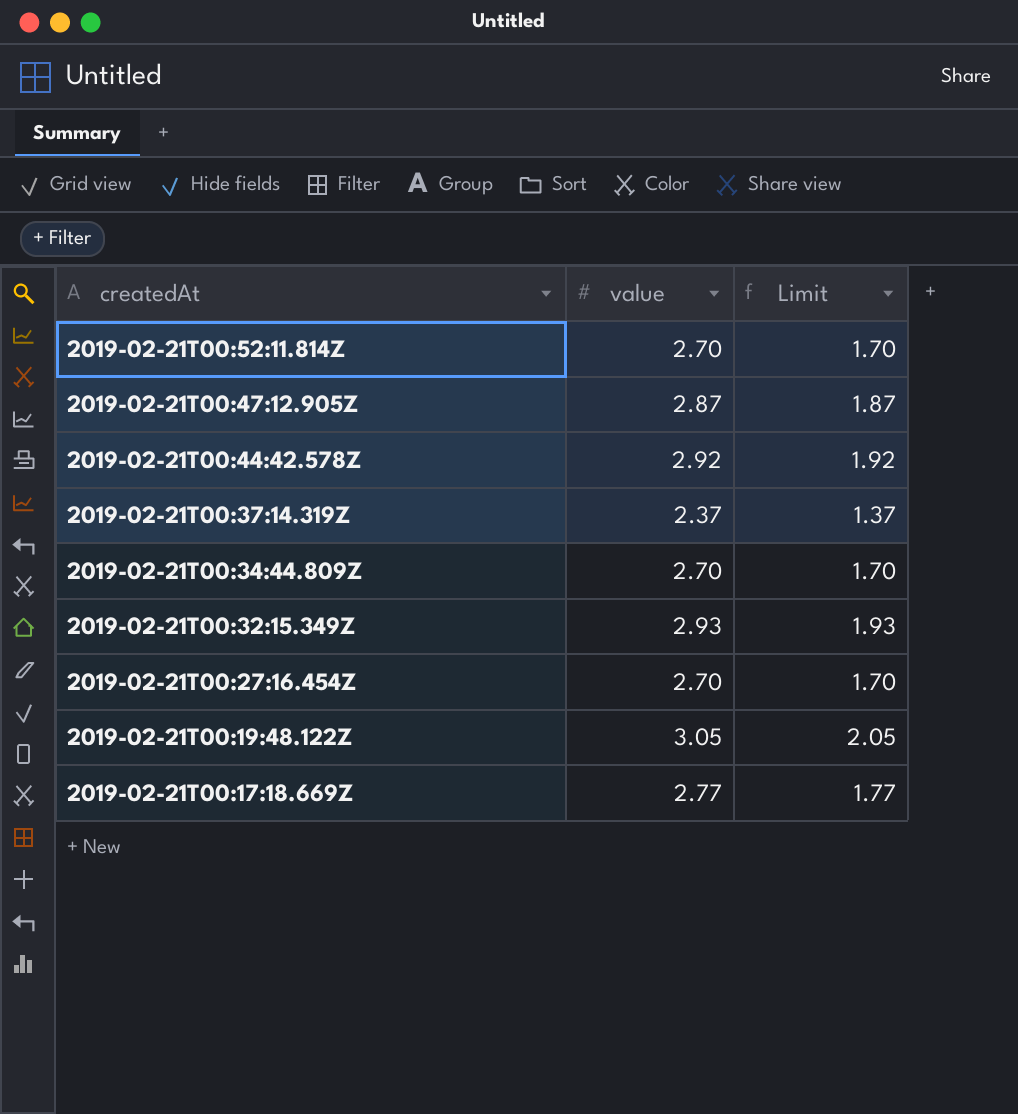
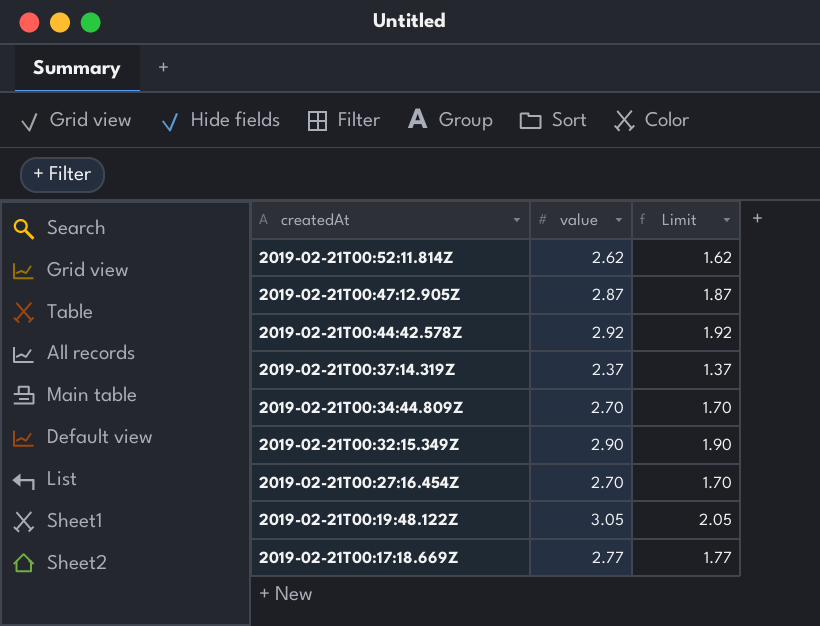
2019-02-21T00:52:11.814Z | value: 2.70 -> 2.62
2019-02-21T00:52:11.814Z | Limit: 1.70 -> 1.62
2019-02-21T00:32:15.349Z | value: 2.93 -> 2.90
2019-02-21T00:32:15.349Z | Limit: 1.93 -> 1.90

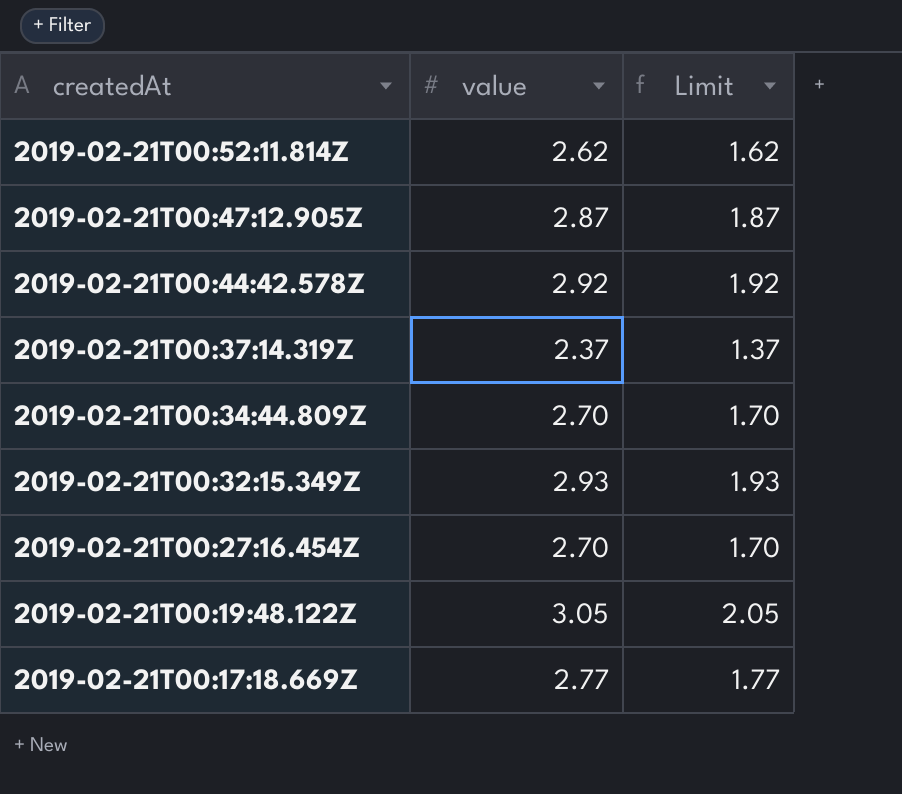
2019-02-21T00:32:15.349Z | value: 2.90 -> 2.93
2019-02-21T00:32:15.349Z | Limit: 1.90 -> 1.93

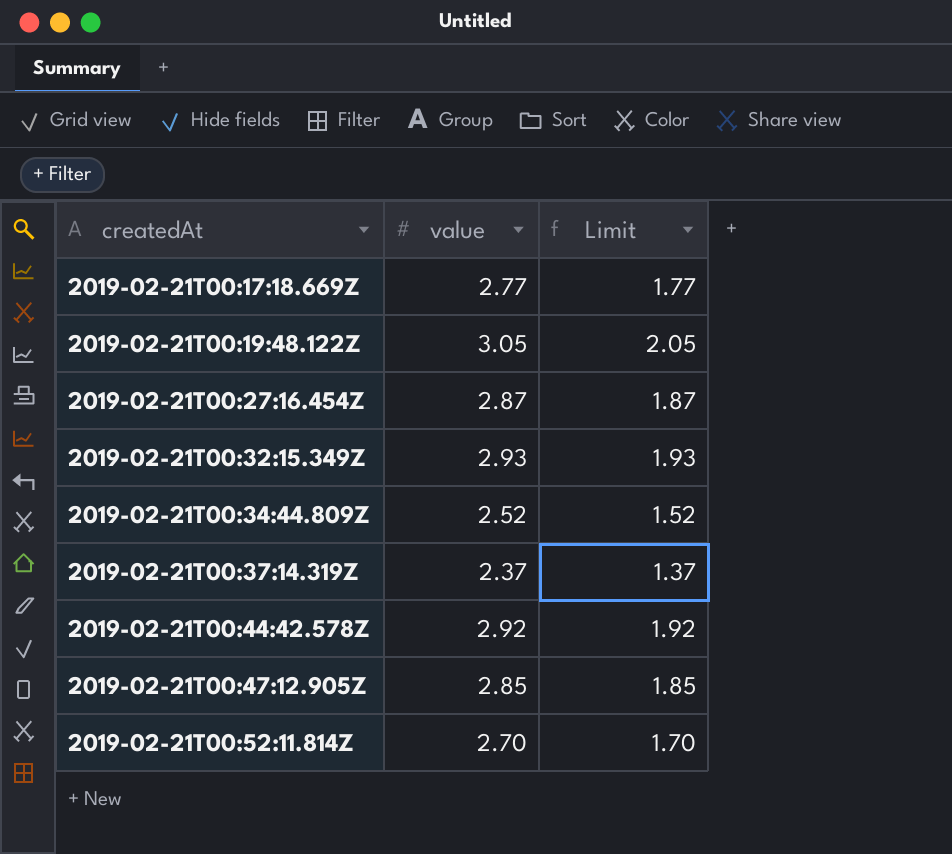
row order: createdAt descending -> createdAt ascending
2019-02-21T00:27:16.454Z | value: 2.70 -> 2.87
2019-02-21T00:27:16.454Z | Limit: 1.70 -> 1.87
2019-02-21T00:34:44.809Z | value: 2.70 -> 2.52
2019-02-21T00:34:44.809Z | Limit: 1.70 -> 1.52
2019-02-21T00:47:12.905Z | value: 2.87 -> 2.85
2019-02-21T00:47:12.905Z | Limit: 1.87 -> 1.85
2019-02-21T00:52:11.814Z | value: 2.62 -> 2.70
2019-02-21T00:52:11.814Z | Limit: 1.62 -> 1.70

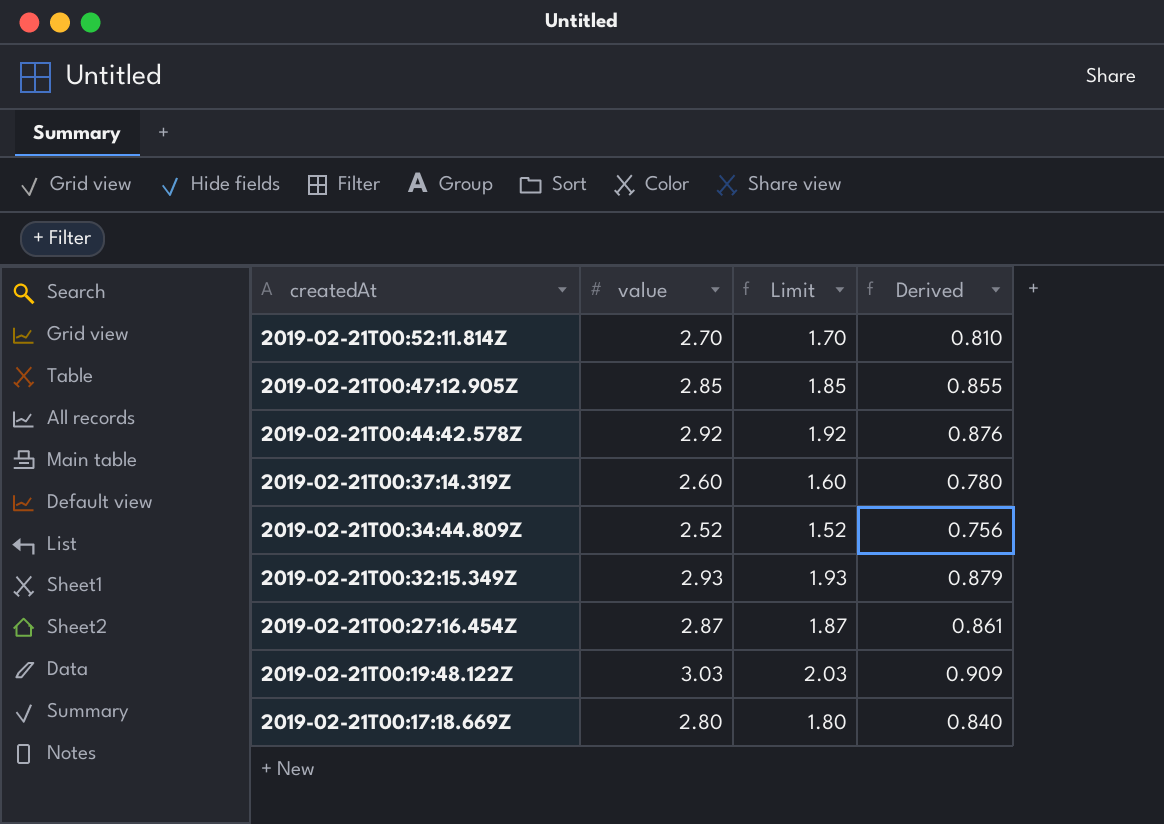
row order: createdAt ascending -> createdAt descending
column Derived | formula: none -> [value] * 0.3
2019-02-21T00:37:14.319Z | value: 2.37 -> 2.60
2019-02-21T00:37:14.319Z | Limit: 1.37 -> 1.60
2019-02-21T00:19:48.122Z | value: 3.05 -> 3.03
2019-02-21T00:19:48.122Z | Limit: 2.05 -> 2.03
2019-02-21T00:17:18.669Z | value: 2.77 -> 2.80
2019-02-21T00:17:18.669Z | Limit: 1.77 -> 1.80

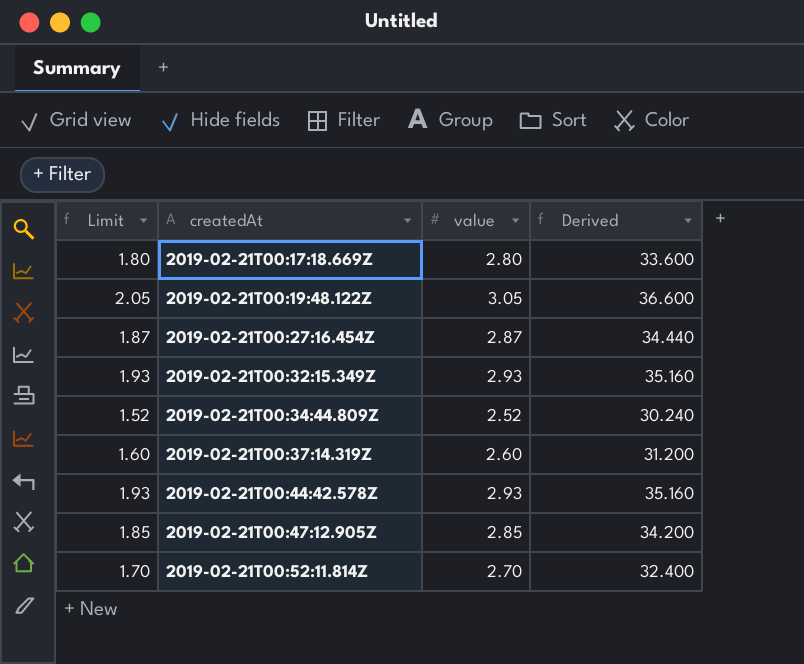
row order: createdAt descending -> createdAt ascending
column Limit | position: 3 -> 1
column Derived | formula: [value] * 0.3 -> [value] * 12
2019-02-21T00:19:48.122Z | Limit: 2.03 -> 2.05
2019-02-21T00:19:48.122Z | value: 3.03 -> 3.05
2019-02-21T00:44:42.578Z | Limit: 1.92 -> 1.93
2019-02-21T00:44:42.578Z | value: 2.92 -> 2.93

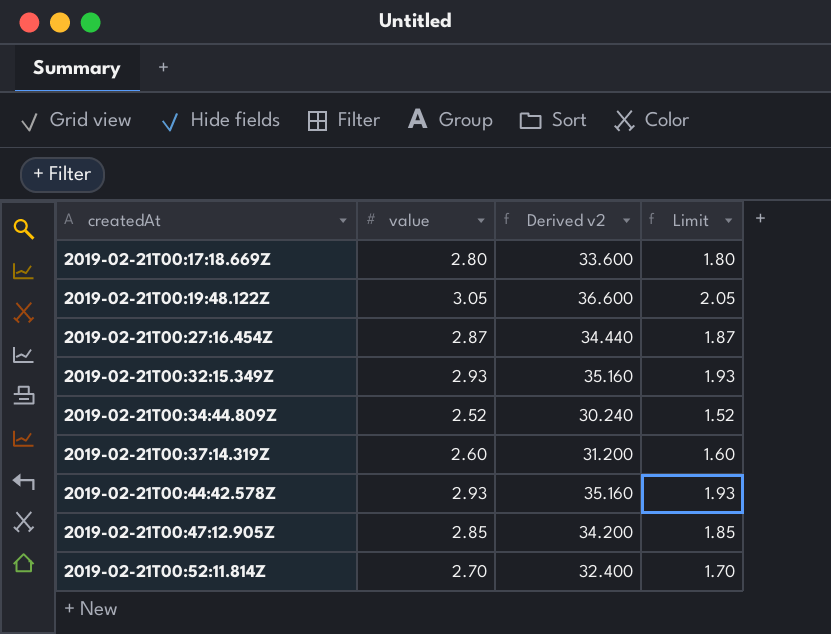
column name: Derived -> Derived v2
column Limit | position: 1 -> 4

